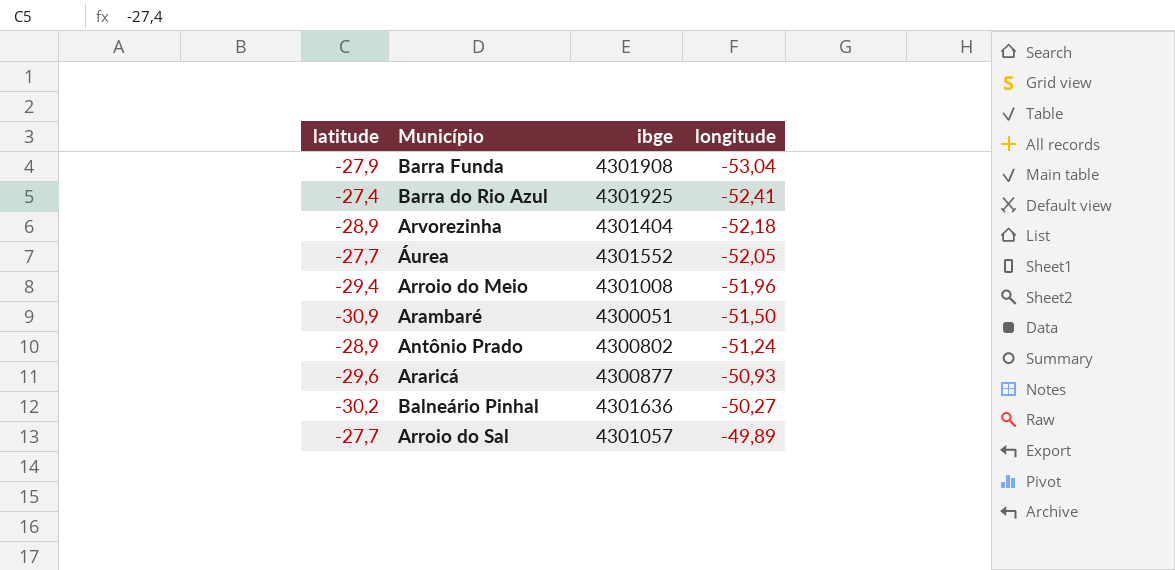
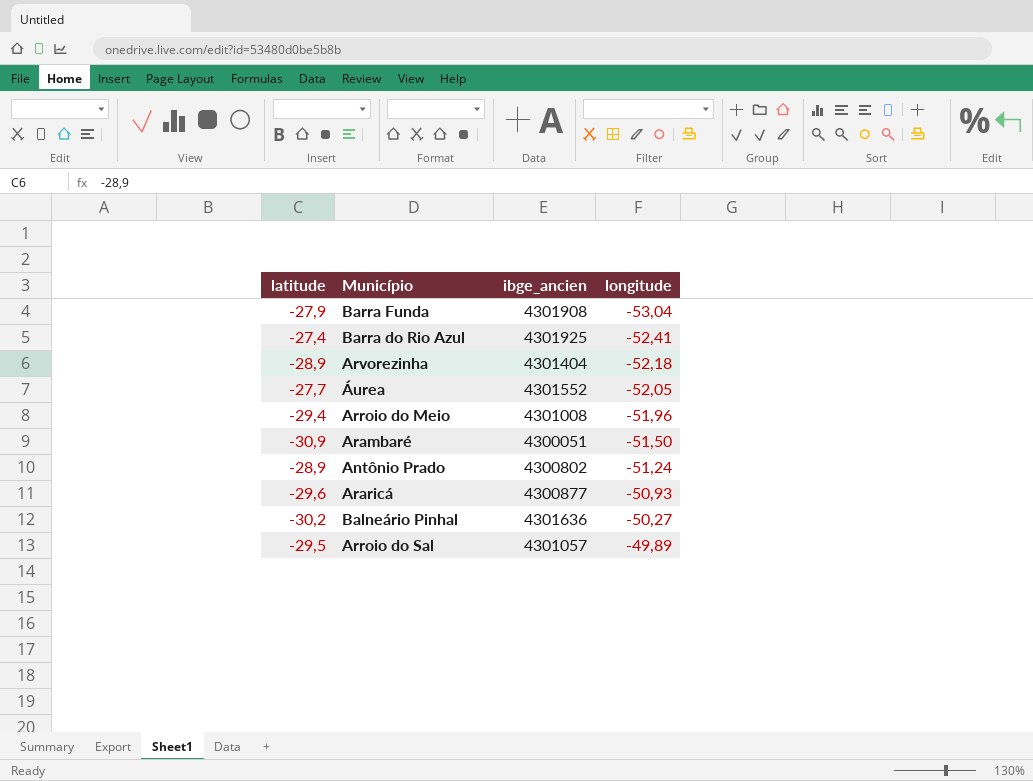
column name: ibge -> ibge_ancien
Arroio do Sal | latitude: -27,7 -> -29,5

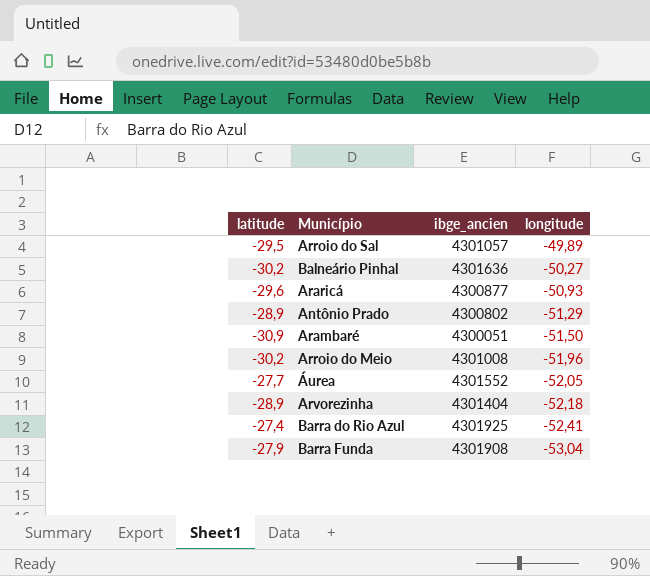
row order: longitude ascending -> longitude descending
Antônio Prado | longitude: -51,24 -> -51,29
Arroio do Meio | latitude: -29,4 -> -30,2

